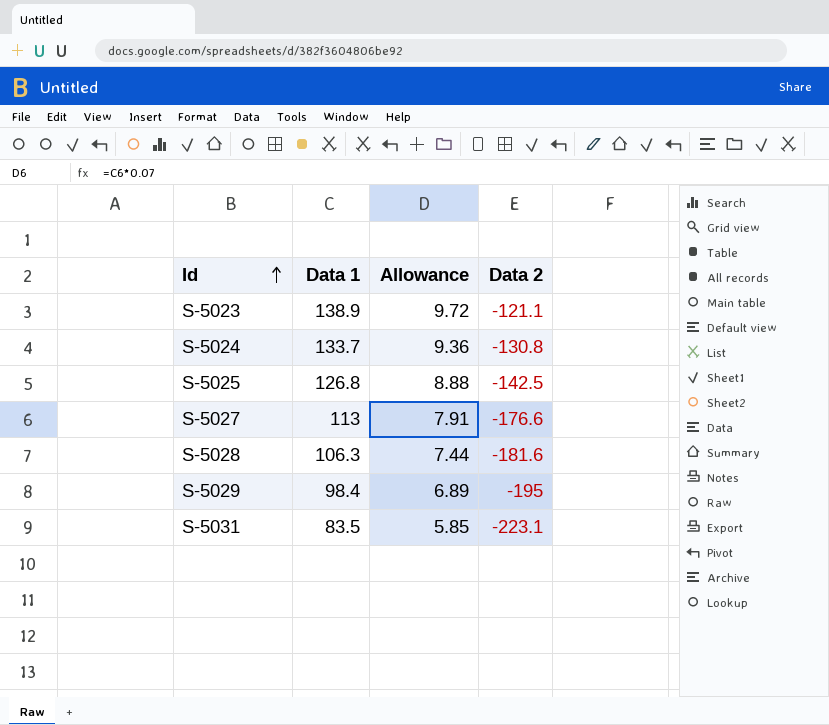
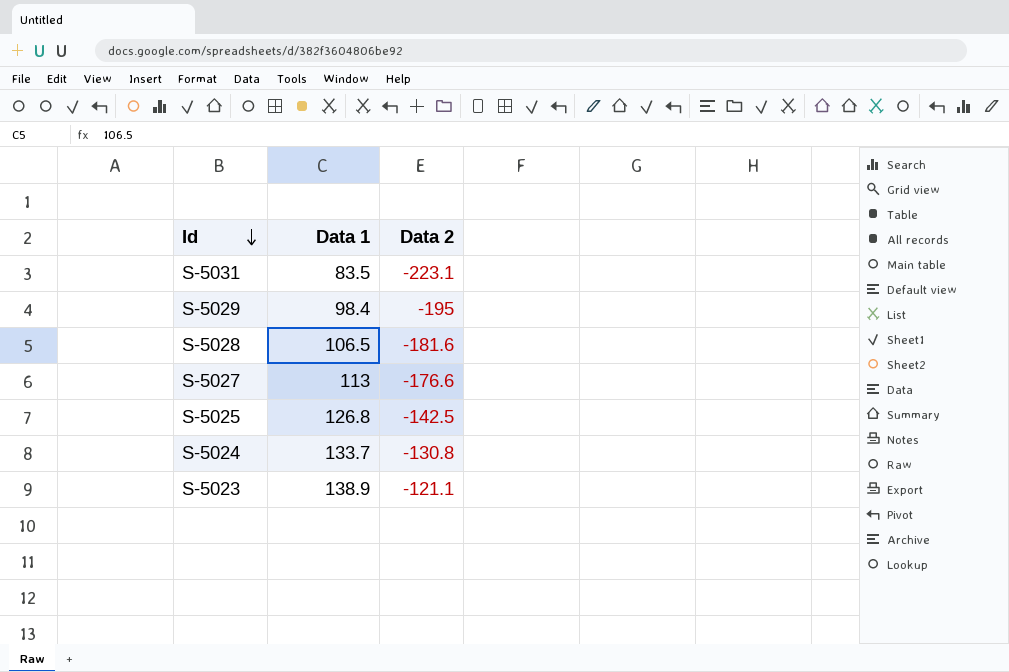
row order: Id ascending -> Id descending
column Allowance | formula: [Data 1] * 0.07 -> none
S-5028 | Data 1: 106.3 -> 106.5

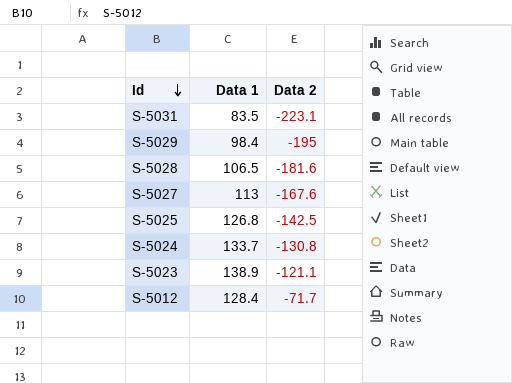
S-5027 | Data 2: -176.6 -> -167.6
row S-5012: none -> 128.4 | -71.7

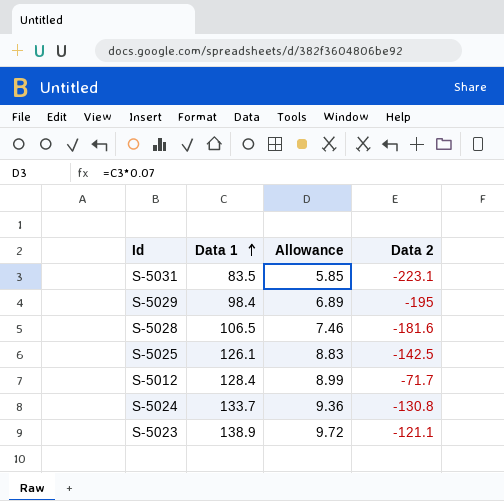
row order: Id descending -> Data 1 ascending
column Allowance | formula: none -> [Data 1] * 0.07
row S-5027: 113 | -167.6 -> none
S-5025 | Data 1: 126.8 -> 126.1

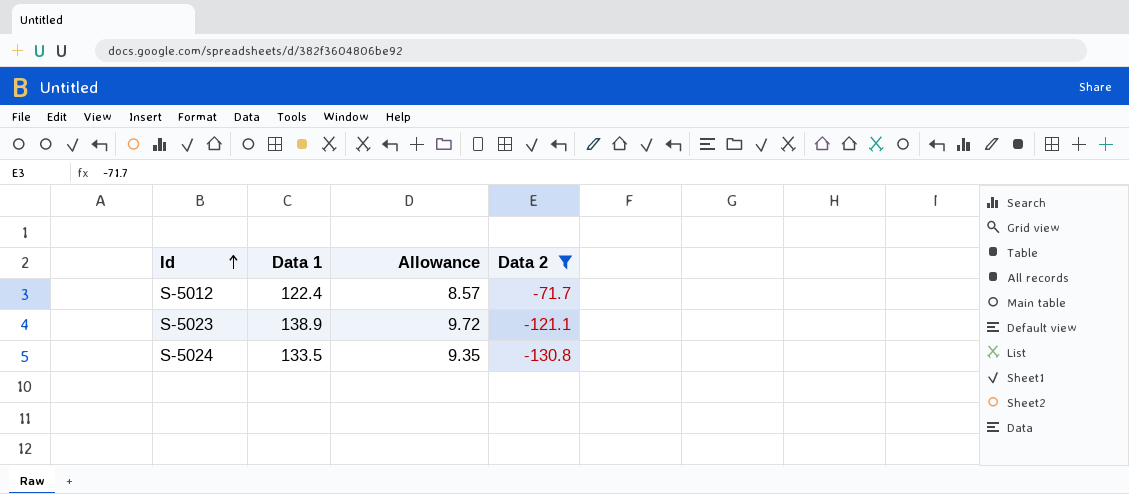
filter: none -> Data 2 >= -130.8
row order: Data 1 ascending -> Id ascending
S-5012 | Data 1: 128.4 -> 122.4
S-5012 | Allowance: 8.99 -> 8.57
S-5024 | Data 1: 133.7 -> 133.5
S-5024 | Allowance: 9.36 -> 9.35

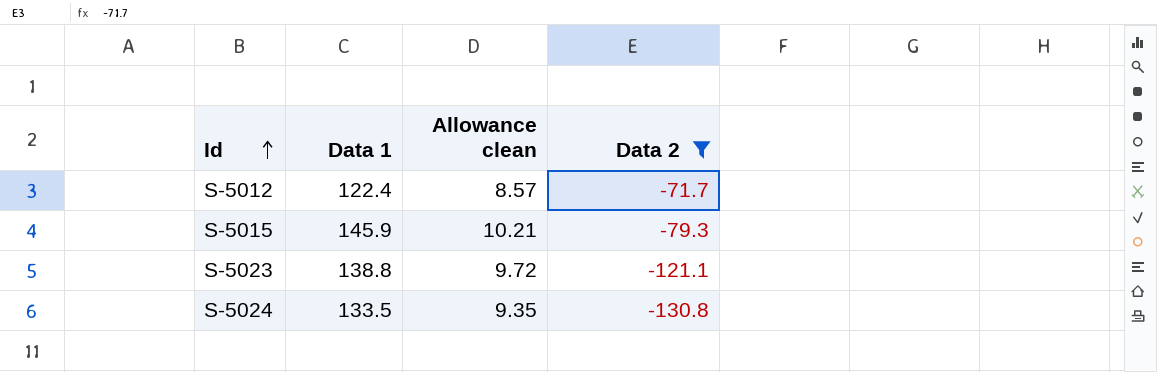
column name: Allowance -> Allowance clean
row S-5015: none -> 145.9 | 10.21 | -79.3
S-5023 | Data 1: 138.9 -> 138.8

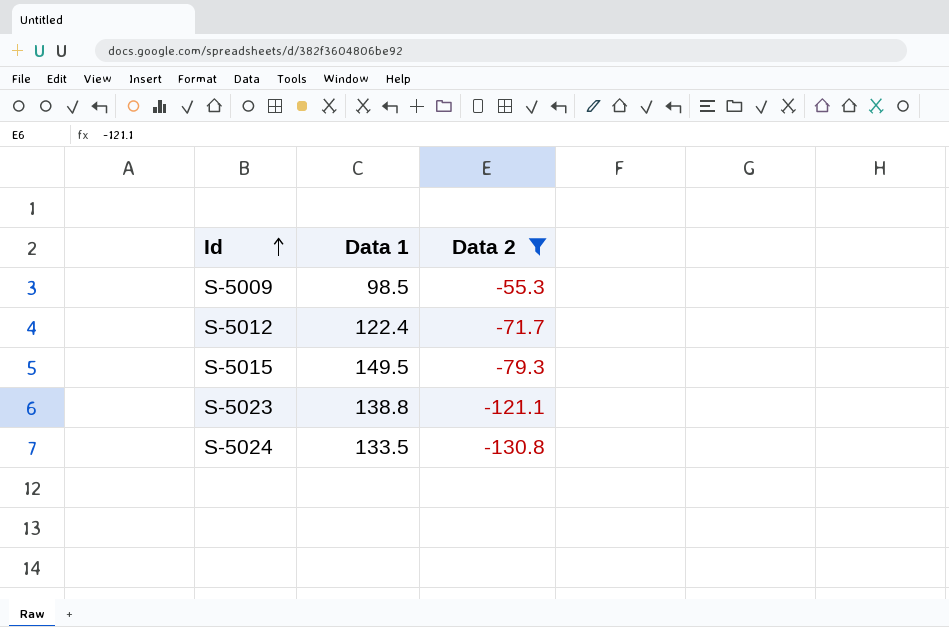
column Allowance clean | formula: [Data 1] * 0.07 -> none
row S-5009: none -> 98.5 | -55.3
S-5015 | Data 1: 145.9 -> 149.5

